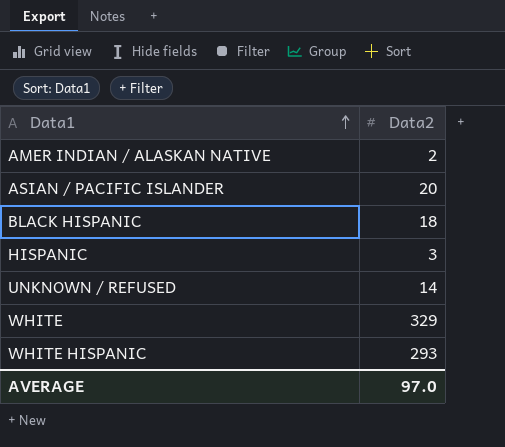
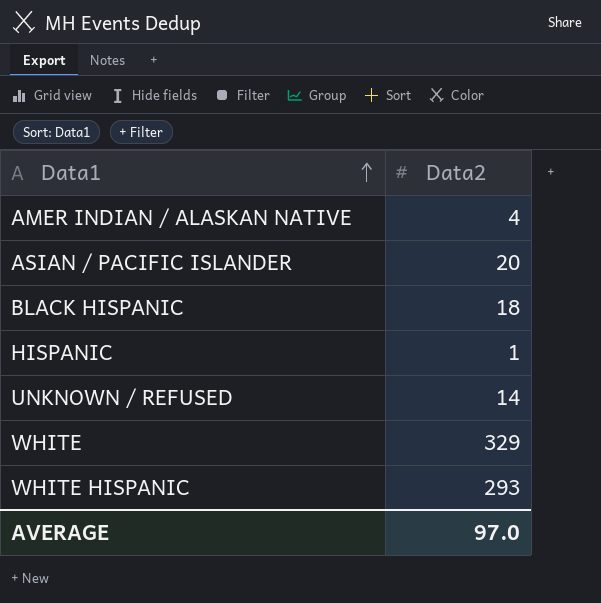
AMER INDIAN / ALASKAN NATIVE | Data2: 2 -> 4
HISPANIC | Data2: 3 -> 1

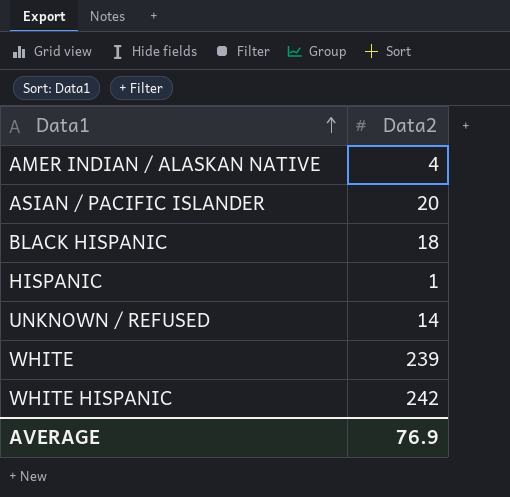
WHITE | Data2: 329 -> 239
WHITE HISPANIC | Data2: 293 -> 242
AVERAGE | Data2: 97.0 -> 76.9

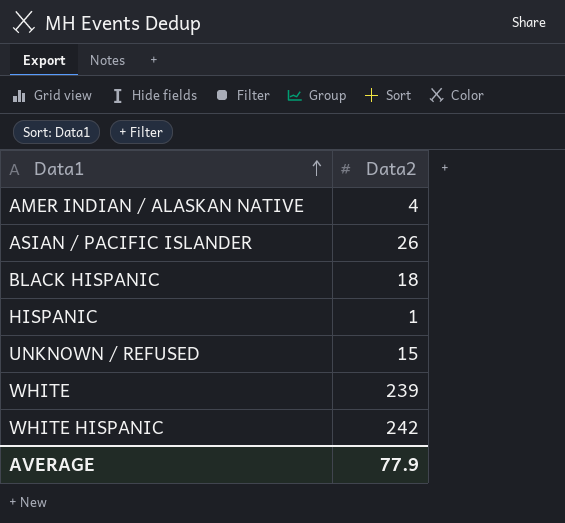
ASIAN / PACIFIC ISLANDER | Data2: 20 -> 26
UNKNOWN / REFUSED | Data2: 14 -> 15
AVERAGE | Data2: 76.9 -> 77.9

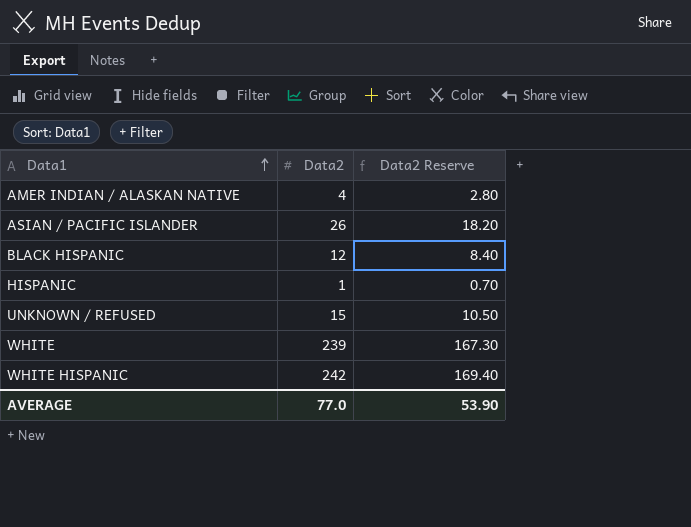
column Data2 Reserve | formula: none -> [Data2] * 0.7
BLACK HISPANIC | Data2: 18 -> 12
AVERAGE | Data2: 77.9 -> 77.0

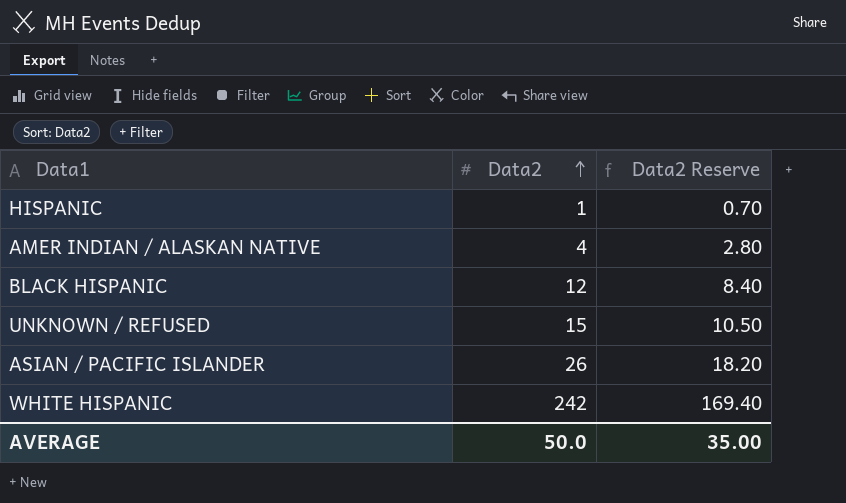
row order: Data1 ascending -> Data2 ascending
row WHITE: 239 | 167.30 -> none
AVERAGE | Data2: 77.0 -> 50.0
AVERAGE | Data2 Reserve: 53.90 -> 35.00

